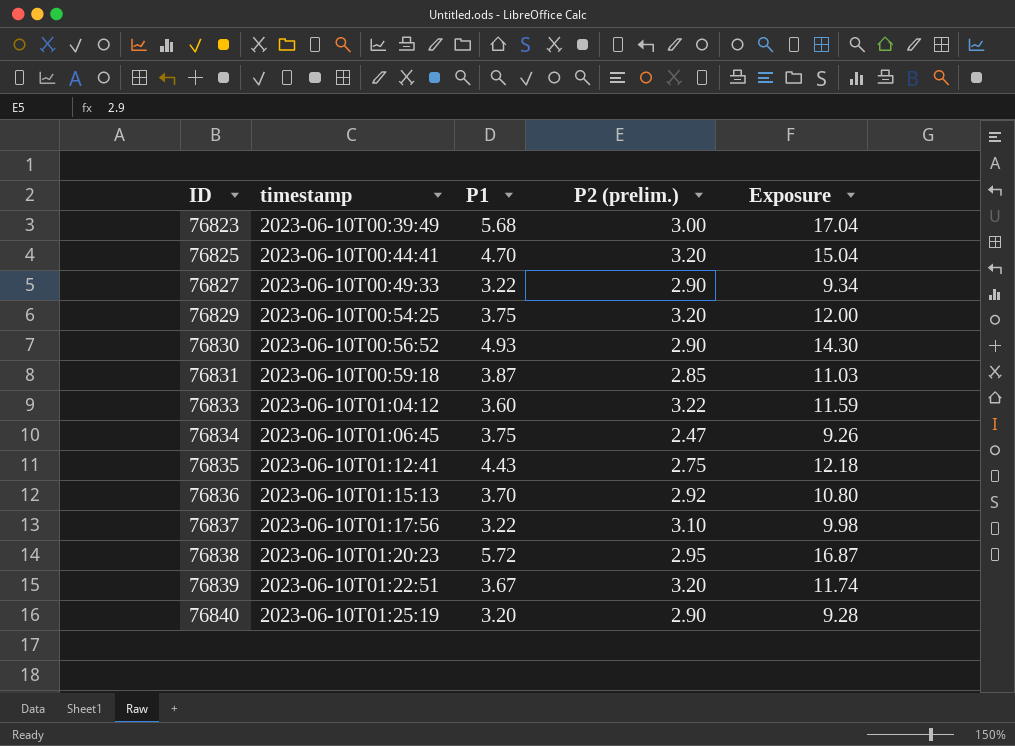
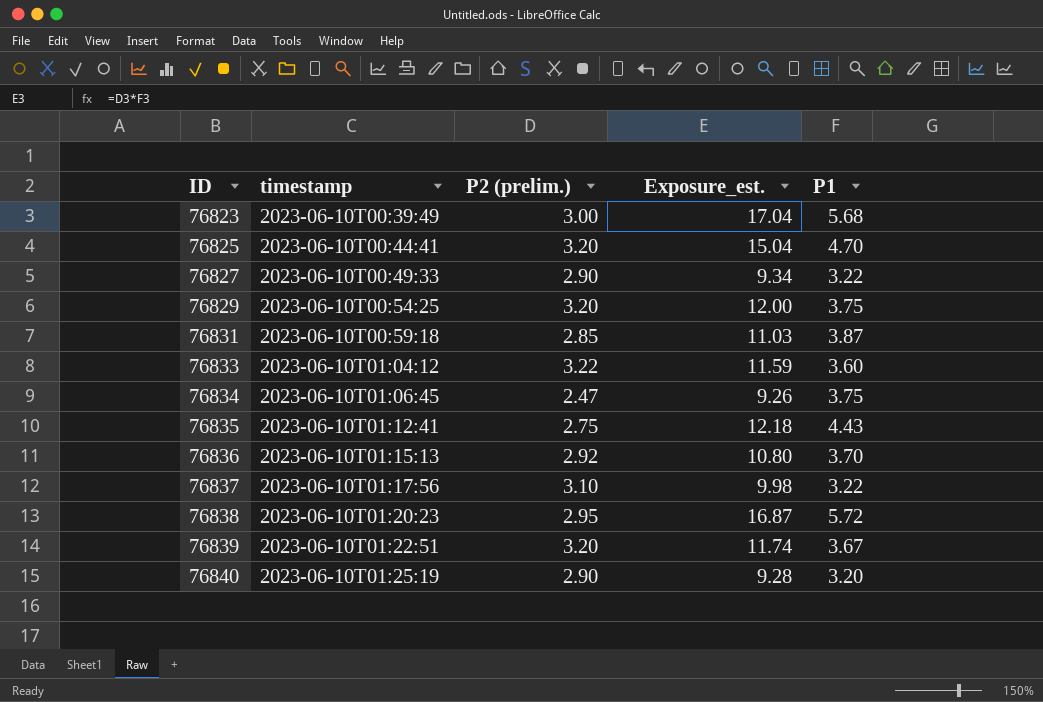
column name: Exposure -> Exposure_est.
column P1 | position: 3 -> 5
row 76830: 2023-06-10T00:56:52 | 4.93 | 2.90 | 14.30 -> none

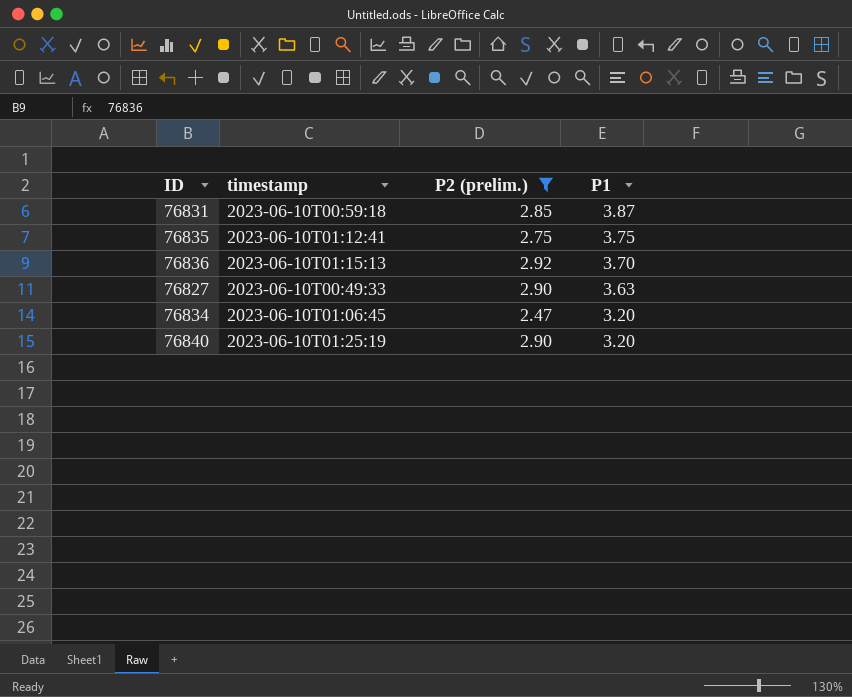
filter: none -> P2 (prelim.) <= 2.92
row order: ID ascending -> P1 descending
column Exposure_est. | formula: [P2 (prelim.)] * [P1] -> none
76835 | P1: 4.43 -> 3.75
76827 | P1: 3.22 -> 3.63
76834 | P1: 3.75 -> 3.20

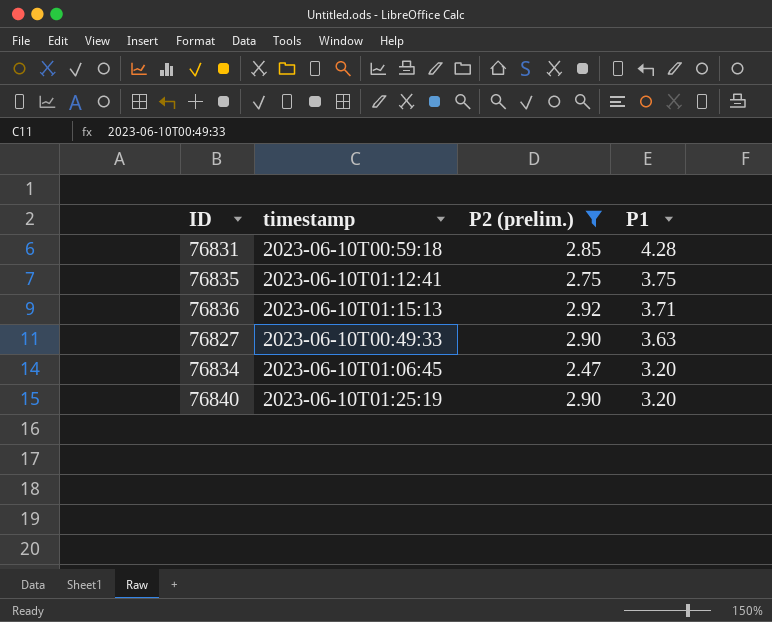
76831 | P1: 3.87 -> 4.28
76836 | P1: 3.70 -> 3.71

